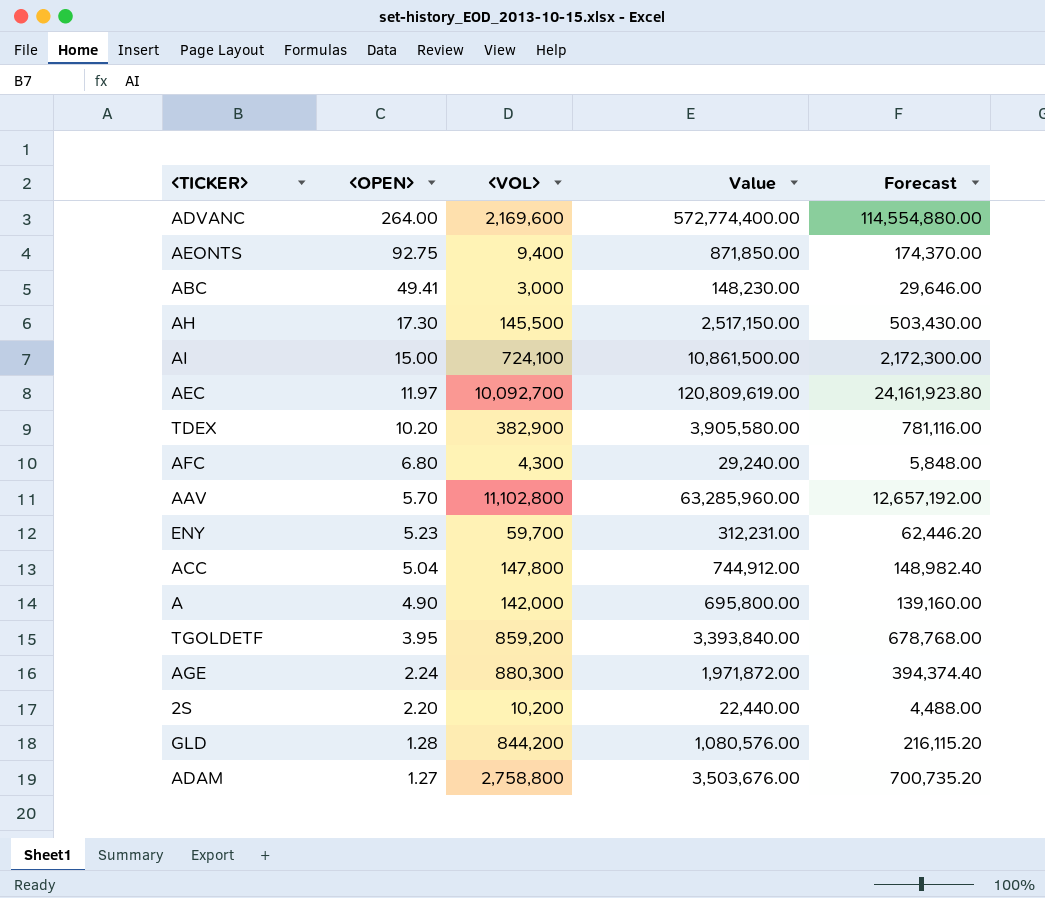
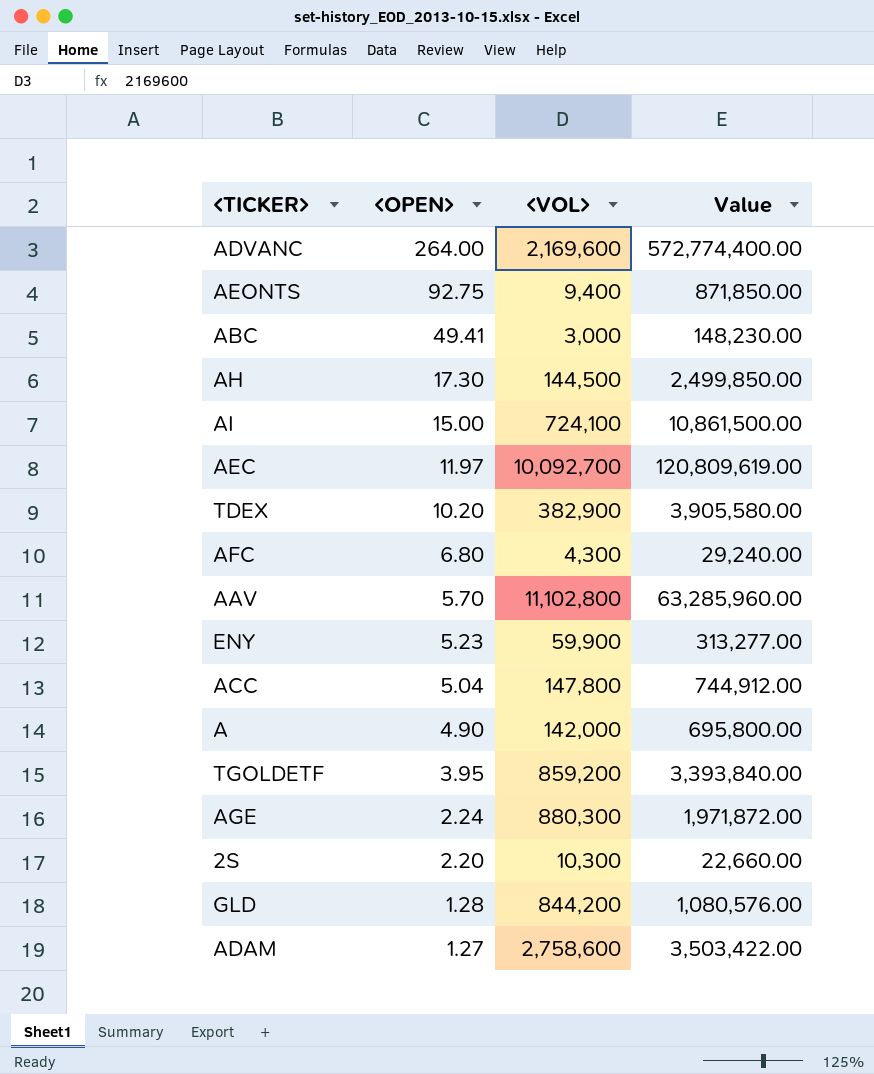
column Forecast | formula: [Value] * 0.2 -> none
AH | <VOL>: 145,500 -> 144,500
AH | Value: 2,517,150.00 -> 2,499,850.00
ENY | <VOL>: 59,700 -> 59,900
ENY | Value: 312,231.00 -> 313,277.00
2S | <VOL>: 10,200 -> 10,300
2S | Value: 22,440.00 -> 22,660.00
ADAM | <VOL>: 2,758,800 -> 2,758,600
ADAM | Value: 3,503,676.00 -> 3,503,422.00

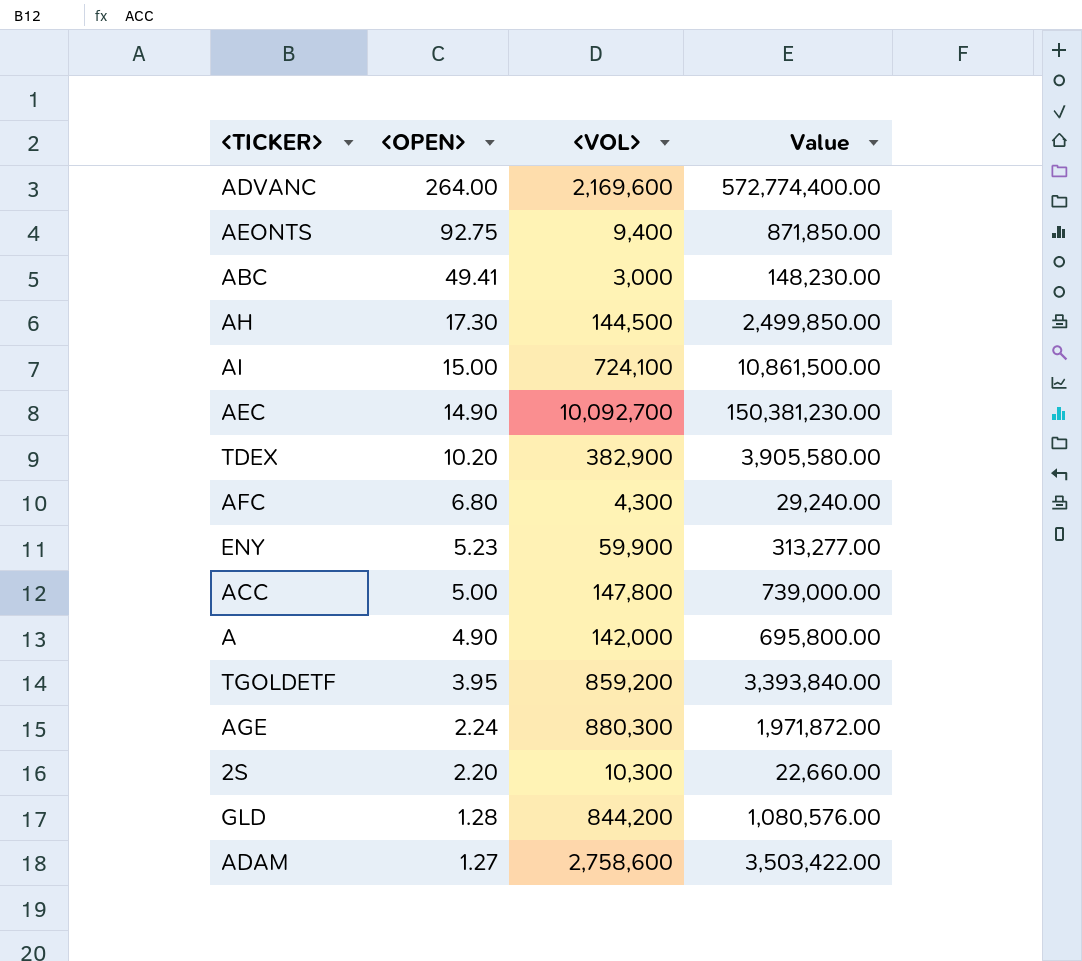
row AAV: 5.70 | 11,102,800 | 63,285,960.00 -> none
AEC | <OPEN>: 11.97 -> 14.90
AEC | Value: 120,809,619.00 -> 150,381,230.00
ACC | <OPEN>: 5.04 -> 5.00
ACC | Value: 744,912.00 -> 739,000.00

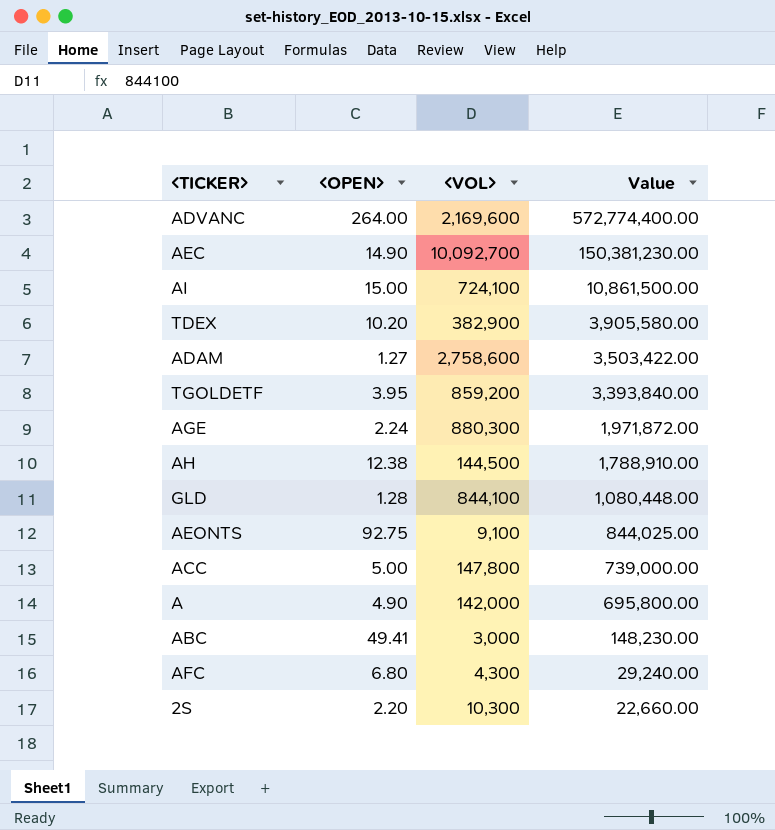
row order: <OPEN> descending -> Value descending
row ENY: 5.23 | 59,900 | 313,277.00 -> none
AH | <OPEN>: 17.30 -> 12.38
AH | Value: 2,499,850.00 -> 1,788,910.00
GLD | <VOL>: 844,200 -> 844,100
GLD | Value: 1,080,576.00 -> 1,080,448.00
AEONTS | <VOL>: 9,400 -> 9,100
AEONTS | Value: 871,850.00 -> 844,025.00

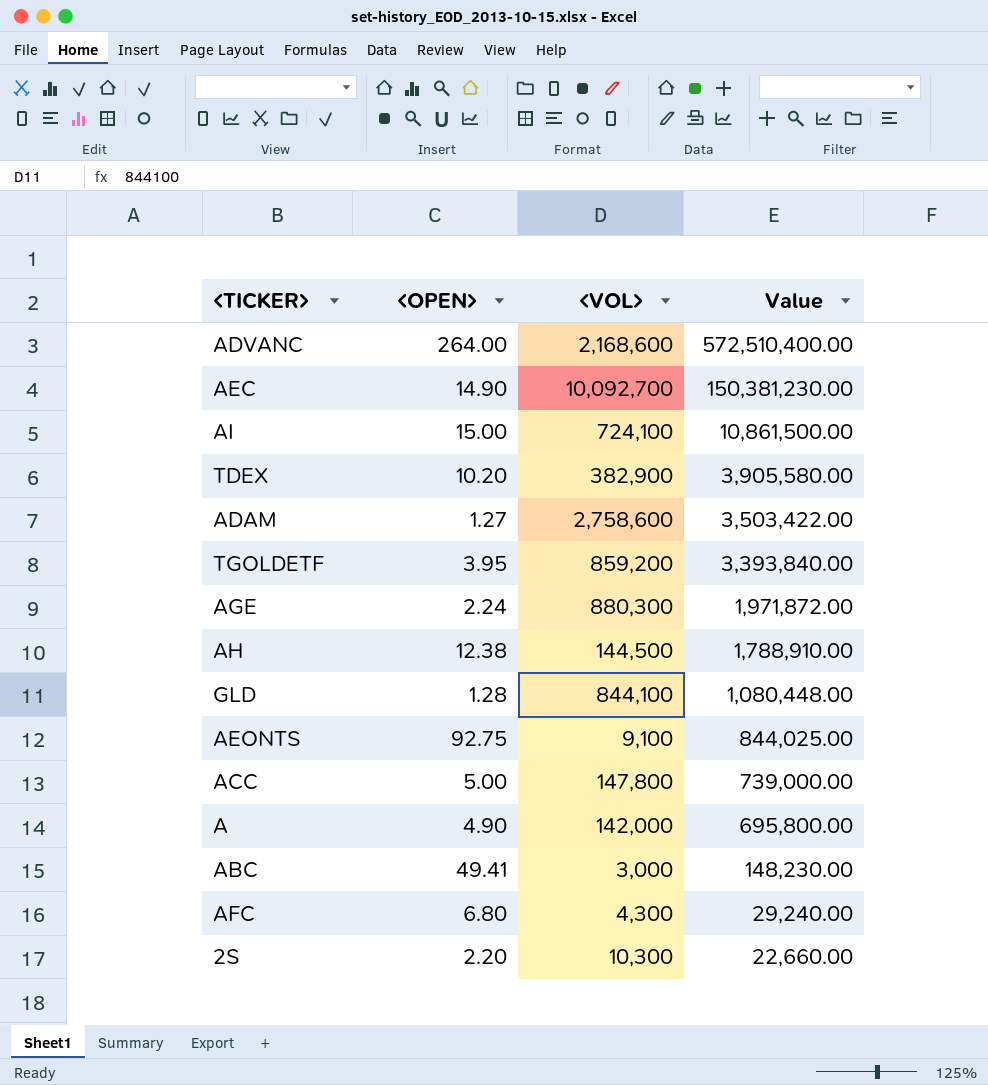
ADVANC | <VOL>: 2,169,600 -> 2,168,600
ADVANC | Value: 572,774,400.00 -> 572,510,400.00

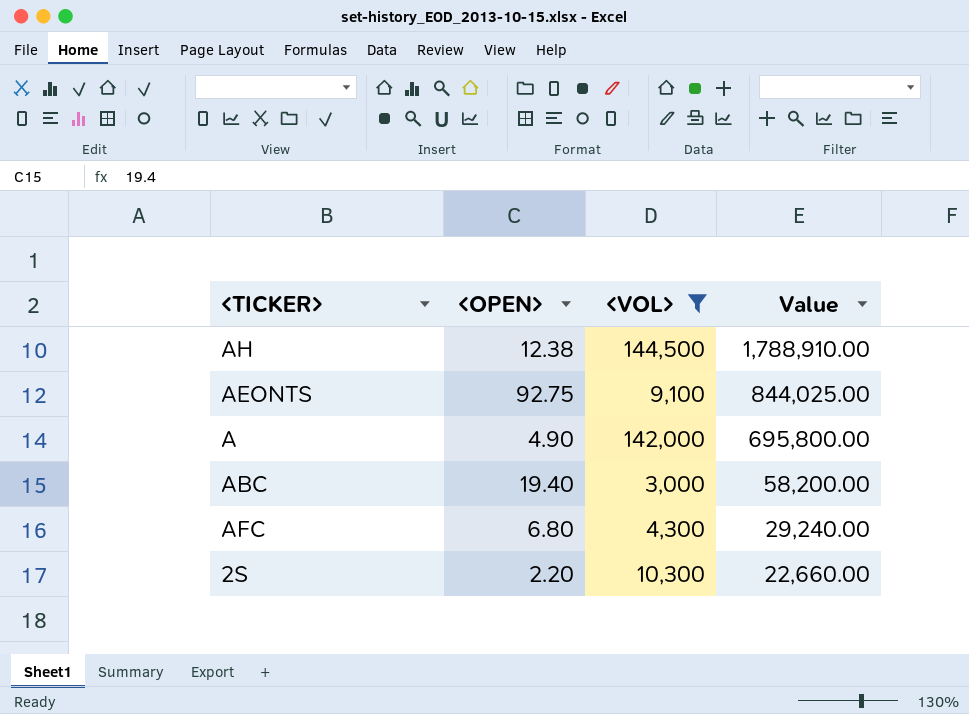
filter: none -> <VOL> <= 144,500
ABC | <OPEN>: 49.41 -> 19.40
ABC | Value: 148,230.00 -> 58,200.00

